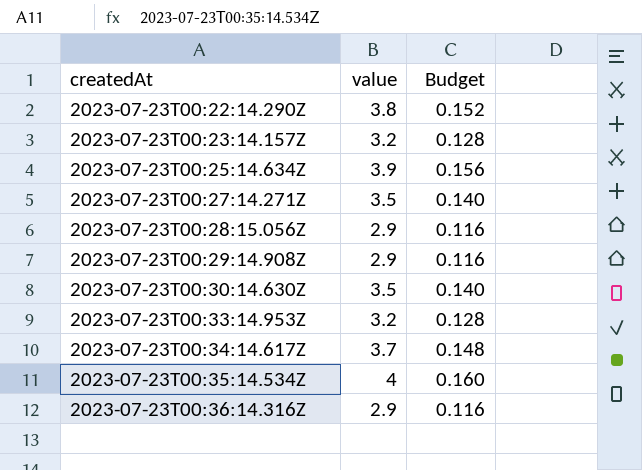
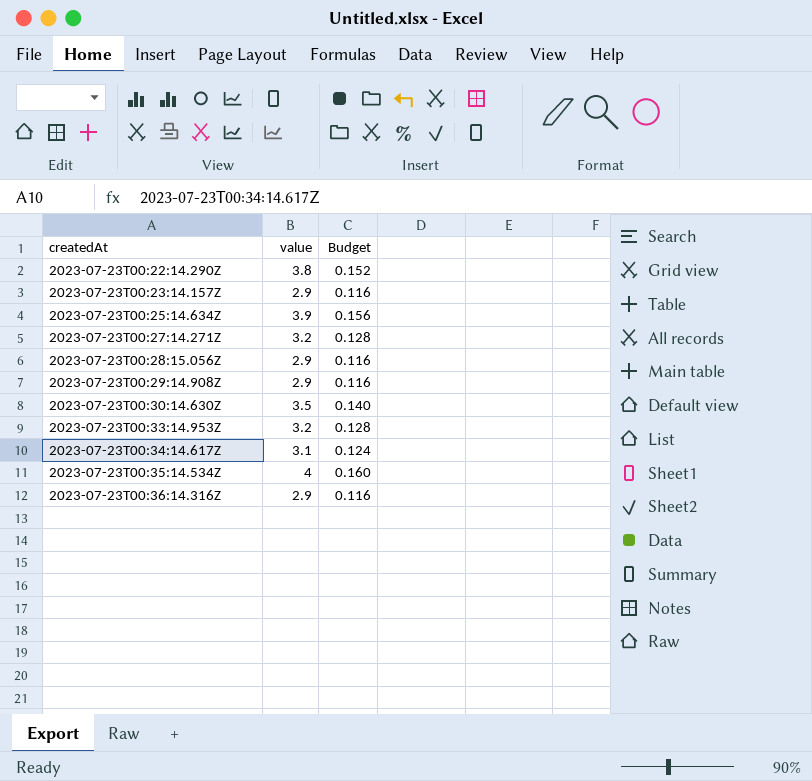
2023-07-23T00:23:14.157Z | value: 3.2 -> 2.9
2023-07-23T00:23:14.157Z | Budget: 0.128 -> 0.116
2023-07-23T00:27:14.271Z | value: 3.5 -> 3.2
2023-07-23T00:27:14.271Z | Budget: 0.140 -> 0.128
2023-07-23T00:34:14.617Z | value: 3.7 -> 3.1
2023-07-23T00:34:14.617Z | Budget: 0.148 -> 0.124

